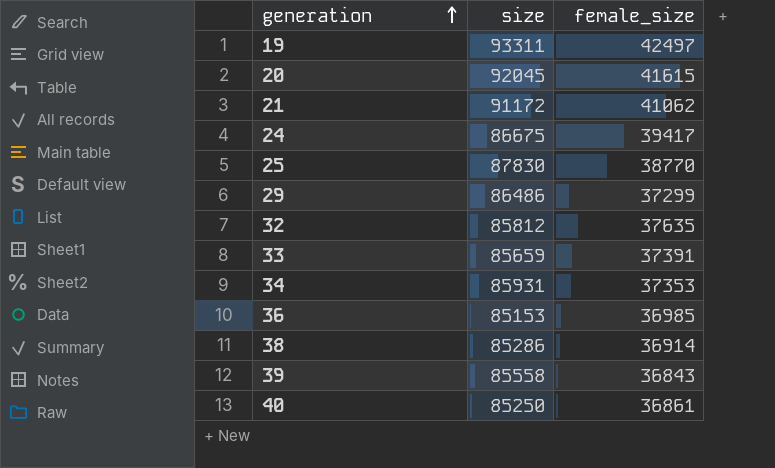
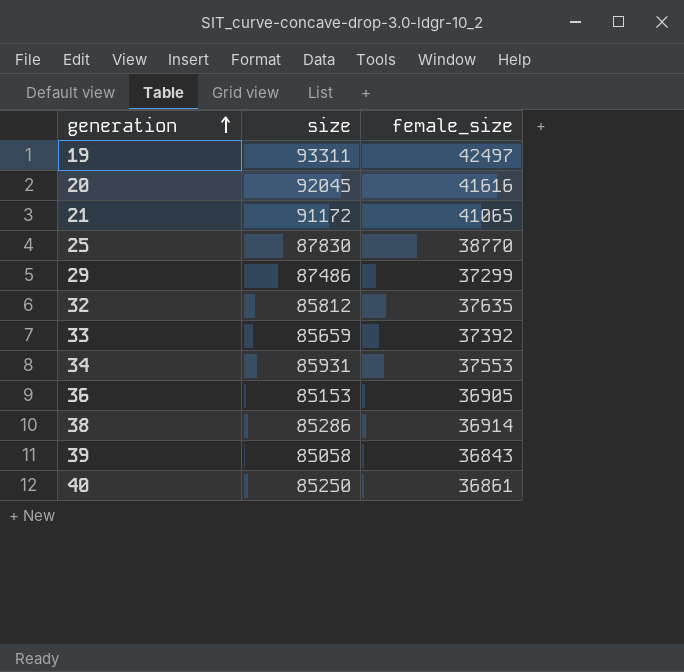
row 24: 86675 | 39417 -> none
20 | female_size: 41615 -> 41616
21 | female_size: 41062 -> 41065
29 | size: 86486 -> 87486
33 | female_size: 37391 -> 37392
34 | female_size: 37353 -> 37553
36 | female_size: 36985 -> 36905
39 | size: 85558 -> 85058

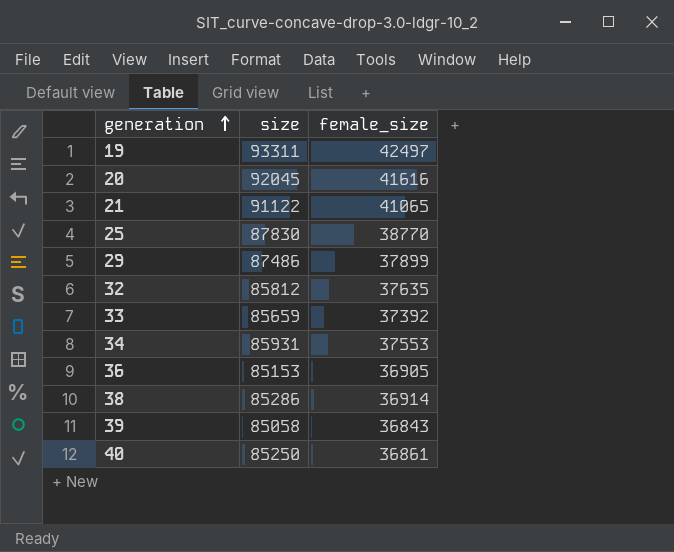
21 | size: 91172 -> 91122
29 | female_size: 37299 -> 37899

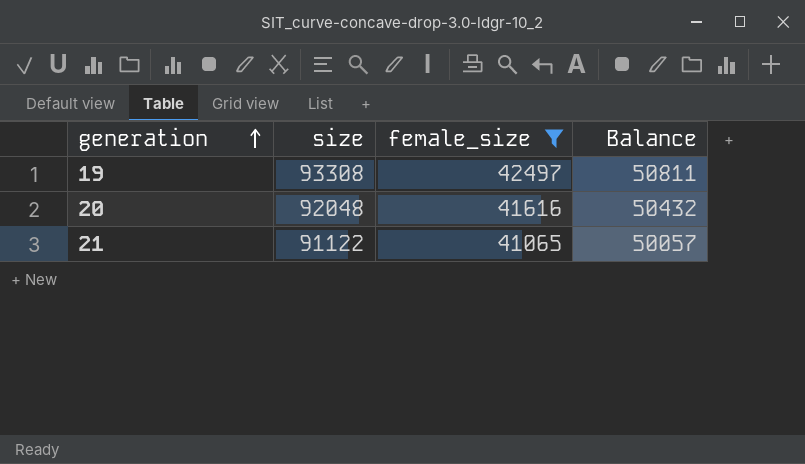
filter: none -> female_size >= 41065
column Balance | formula: none -> [size] - [female_size]
19 | size: 93311 -> 93308
20 | size: 92045 -> 92048

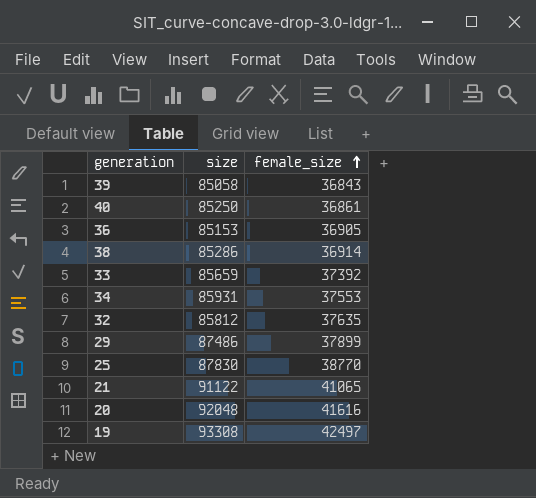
filter: female_size >= 41065 -> none
row order: generation ascending -> female_size ascending
column Balance | formula: [size] - [female_size] -> none

